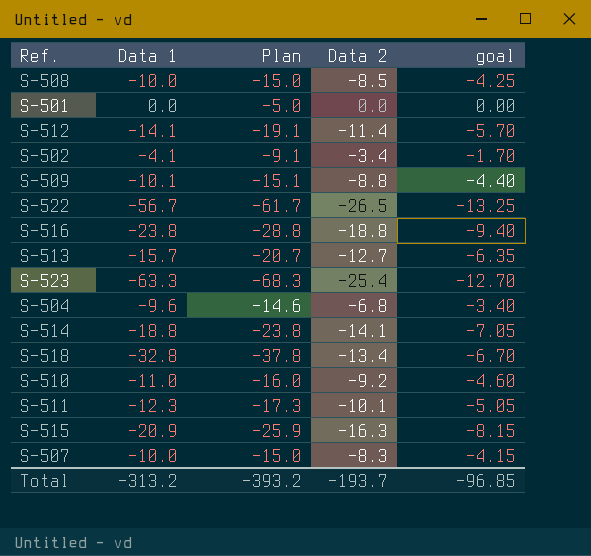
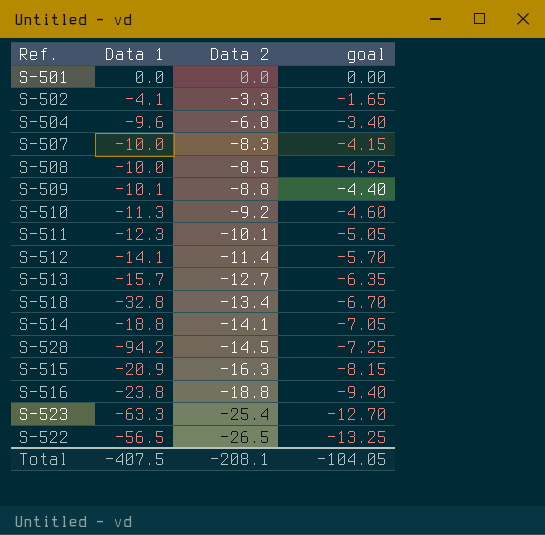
row order: none -> Data 2 descending
column Plan | formula: [Data 1] - 5 -> none
S-502 | Data 2: -3.4 -> -3.3
S-502 | goal: -1.70 -> -1.65
S-510 | Data 1: -11.0 -> -11.3
row S-528: none -> -94.2 | -14.5 | -7.25
S-522 | Data 1: -56.7 -> -56.5
Total | Data 1: -313.2 -> -407.5
Total | Data 2: -193.7 -> -208.1
Total | goal: -96.85 -> -104.05

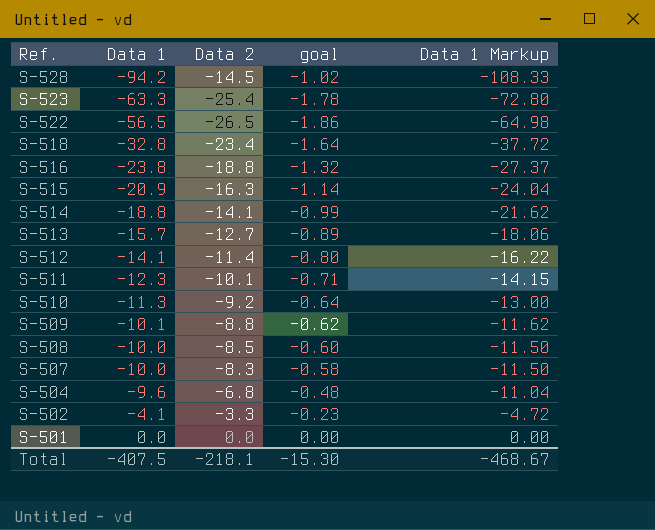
row order: Data 2 descending -> Ref. descending
column goal | formula: [Data 2] * 0.5 -> [Data 2] * 0.07
column Data 1 Markup | formula: none -> [Data 1] * 1.15
S-518 | Data 2: -13.4 -> -23.4
Total | Data 2: -208.1 -> -218.1
Total | goal: -104.05 -> -15.30

